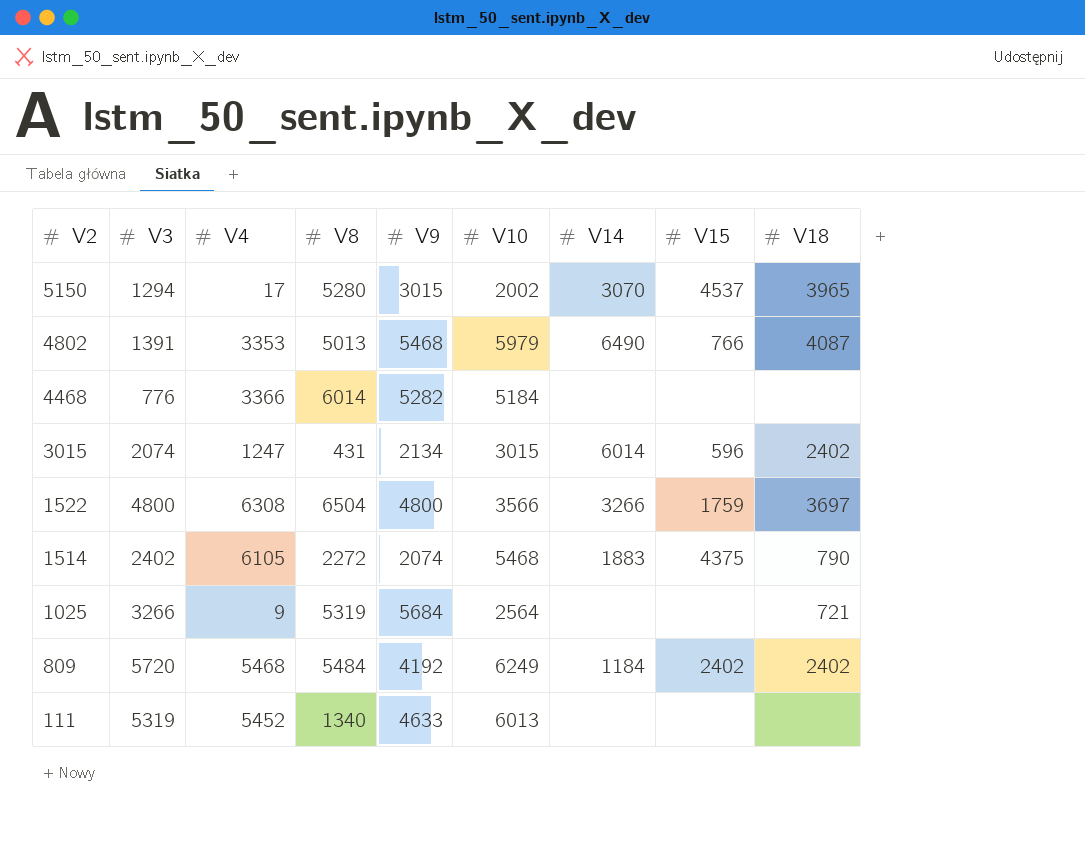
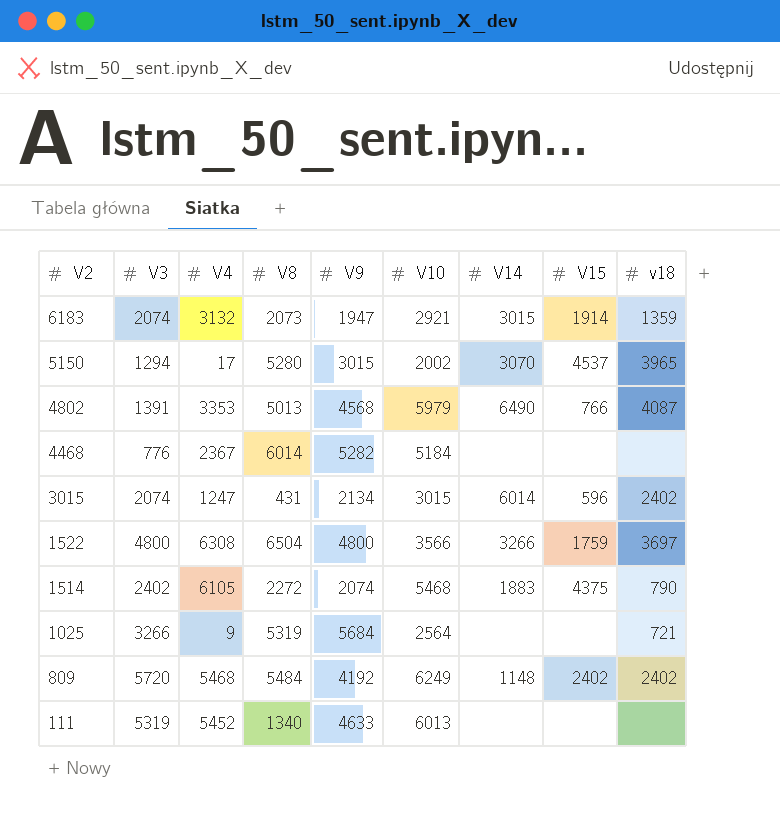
column name: V18 -> v18
row 6183: none -> 2074 | 3132 | 2073 | 1947 | 2921 | 3015 | 1914 | 1359
4802 | V9: 5468 -> 4568
4468 | V4: 3366 -> 2367
809 | V14: 1184 -> 1148

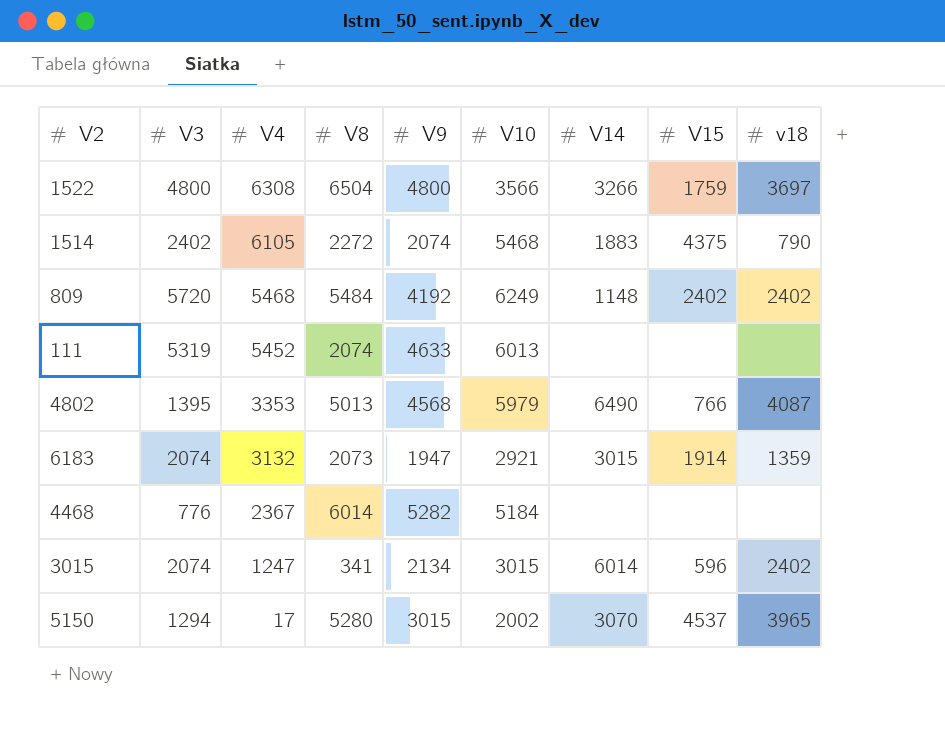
row order: V2 descending -> V4 descending
row 1025: 3266 | 9 | 5319 | 5684 | 2564 | none | none | 721 -> none
111 | V8: 1340 -> 2074
4802 | V3: 1391 -> 1395
3015 | V8: 431 -> 341

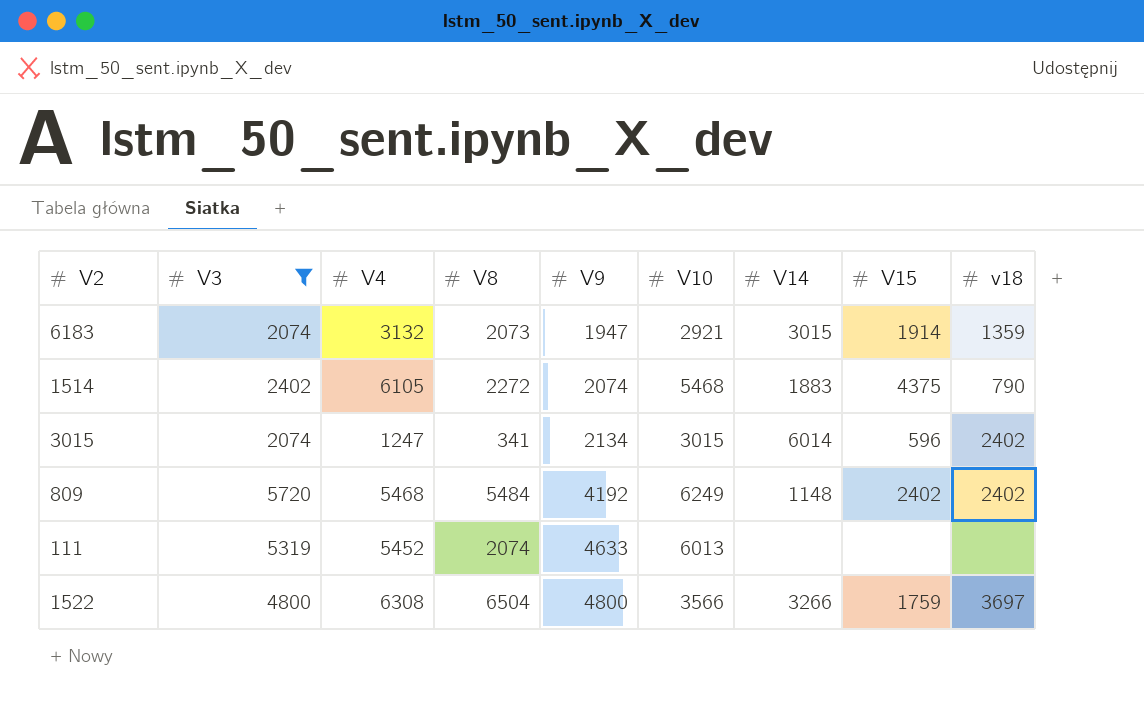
filter: none -> V3 >= 2074
row order: V4 descending -> V9 ascending

